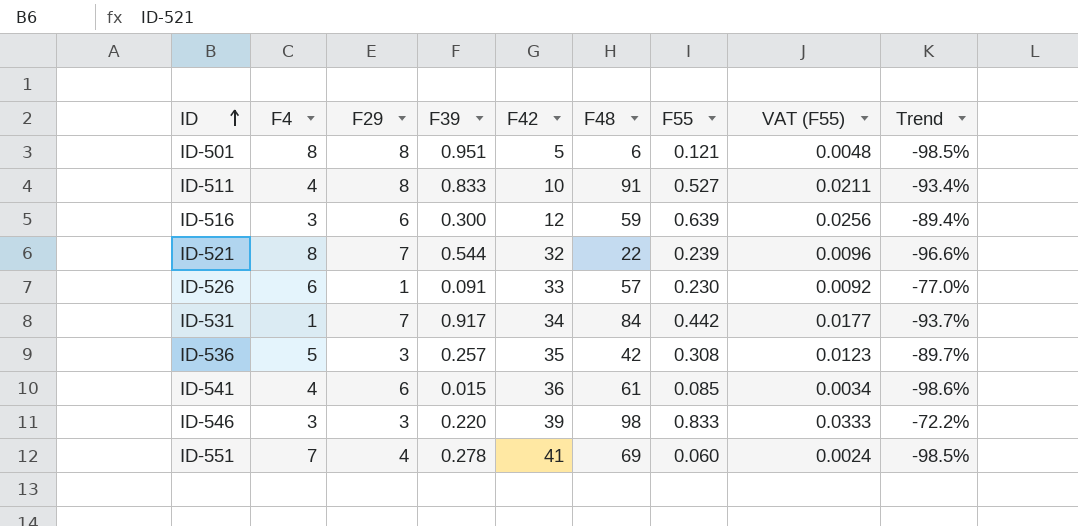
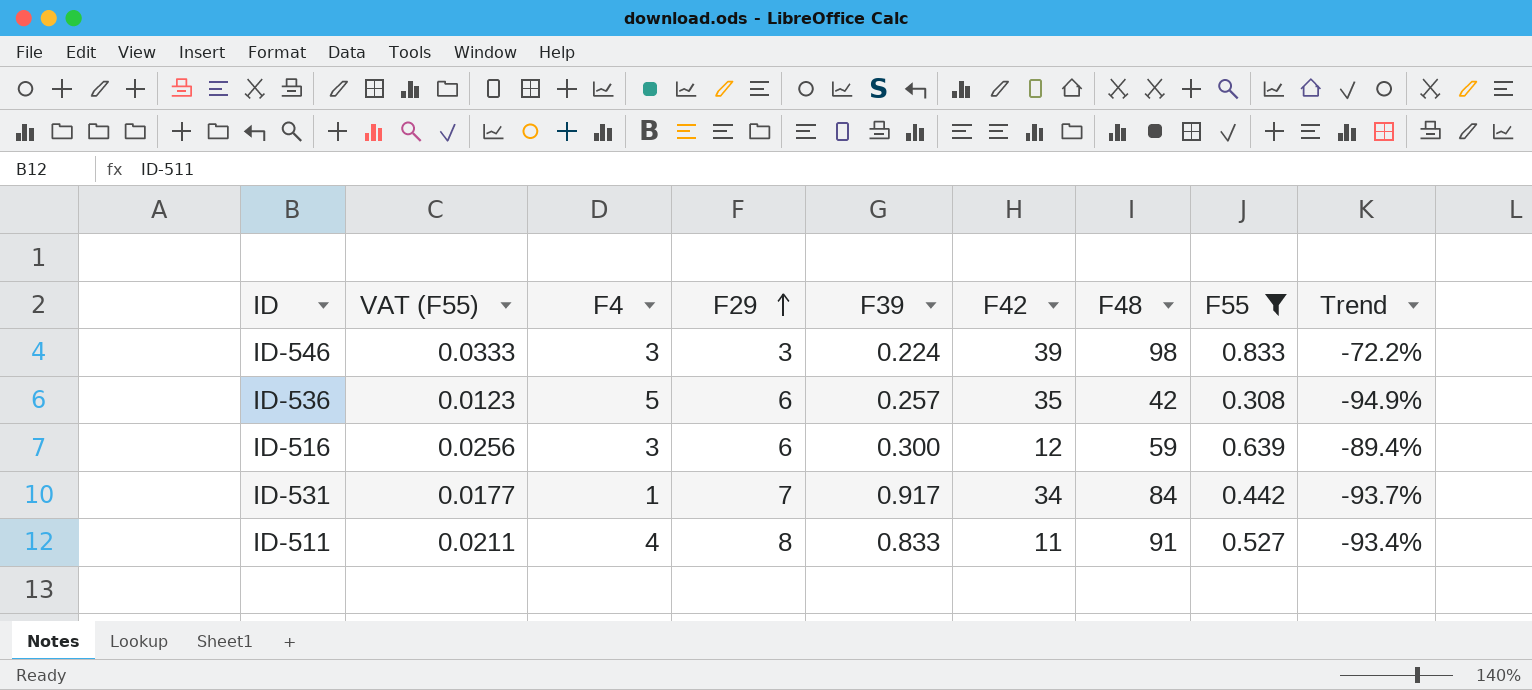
filter: none -> F55 >= 0.308
row order: ID ascending -> F29 ascending
column VAT (F55) | position: 8 -> 2
ID-546 | F39: 0.220 -> 0.224
ID-536 | F29: 3 -> 6
ID-536 | Trend: -89.7% -> -94.9%
ID-511 | F42: 10 -> 11

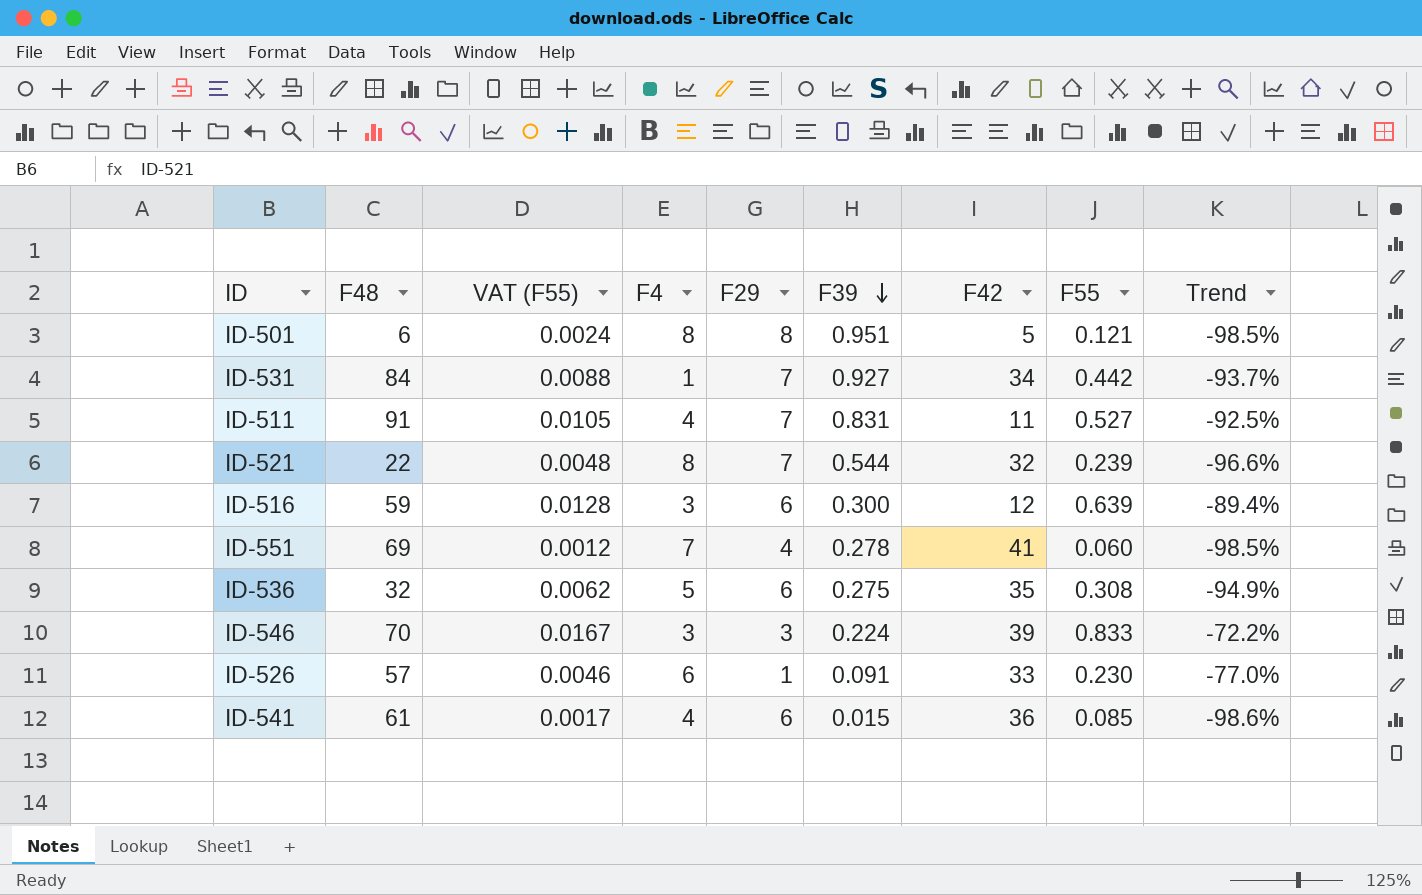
filter: F55 >= 0.308 -> none
row order: F29 ascending -> F39 descending
column F48 | position: 7 -> 2
column VAT (F55) | formula: [F55] * 0.04 -> [F55] * 0.02
ID-531 | F39: 0.917 -> 0.927
ID-511 | F29: 8 -> 7
ID-511 | F39: 0.833 -> 0.831
ID-511 | Trend: -93.4% -> -92.5%
ID-536 | F48: 42 -> 32
ID-536 | F39: 0.257 -> 0.275
ID-546 | F48: 98 -> 70

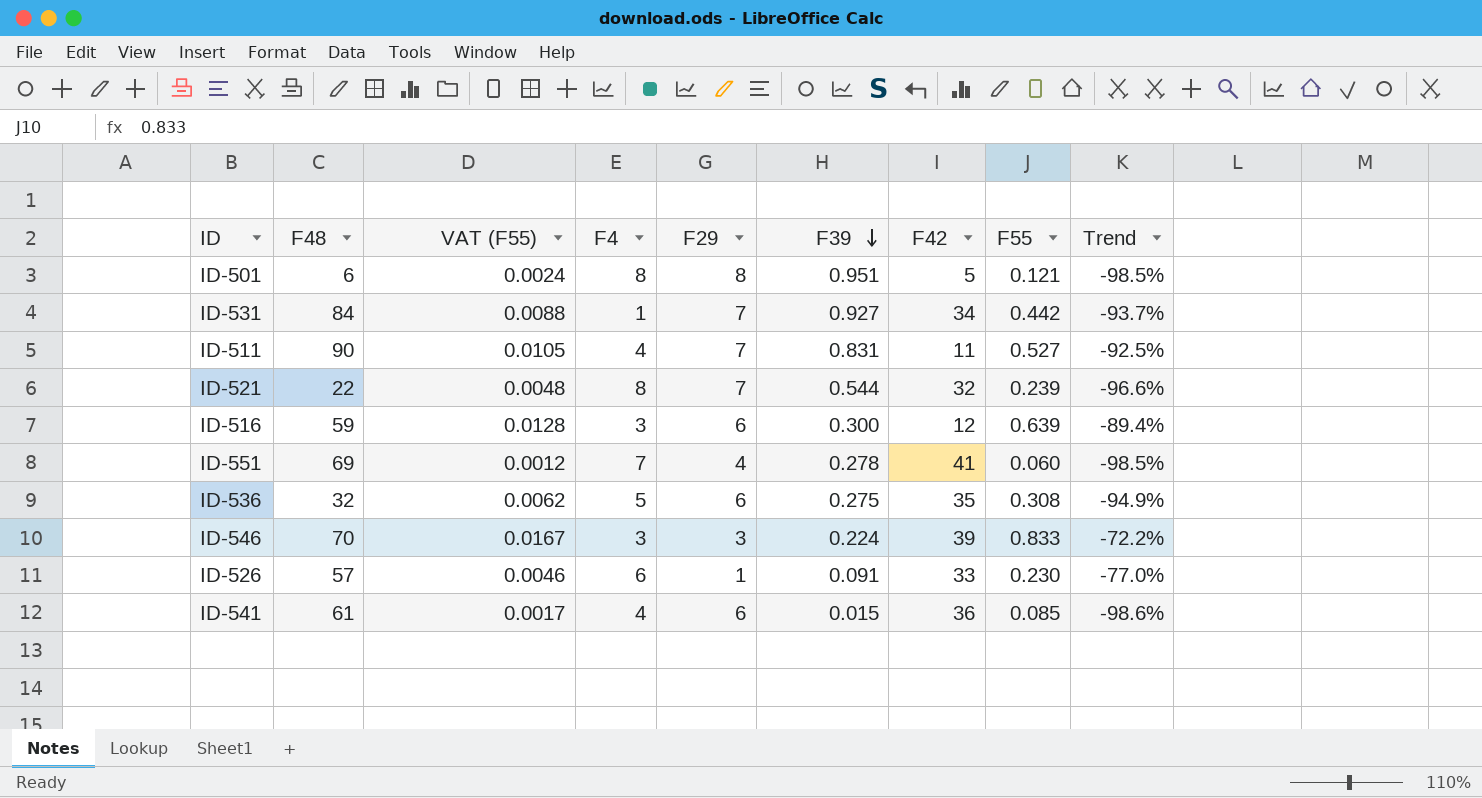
ID-511 | F48: 91 -> 90

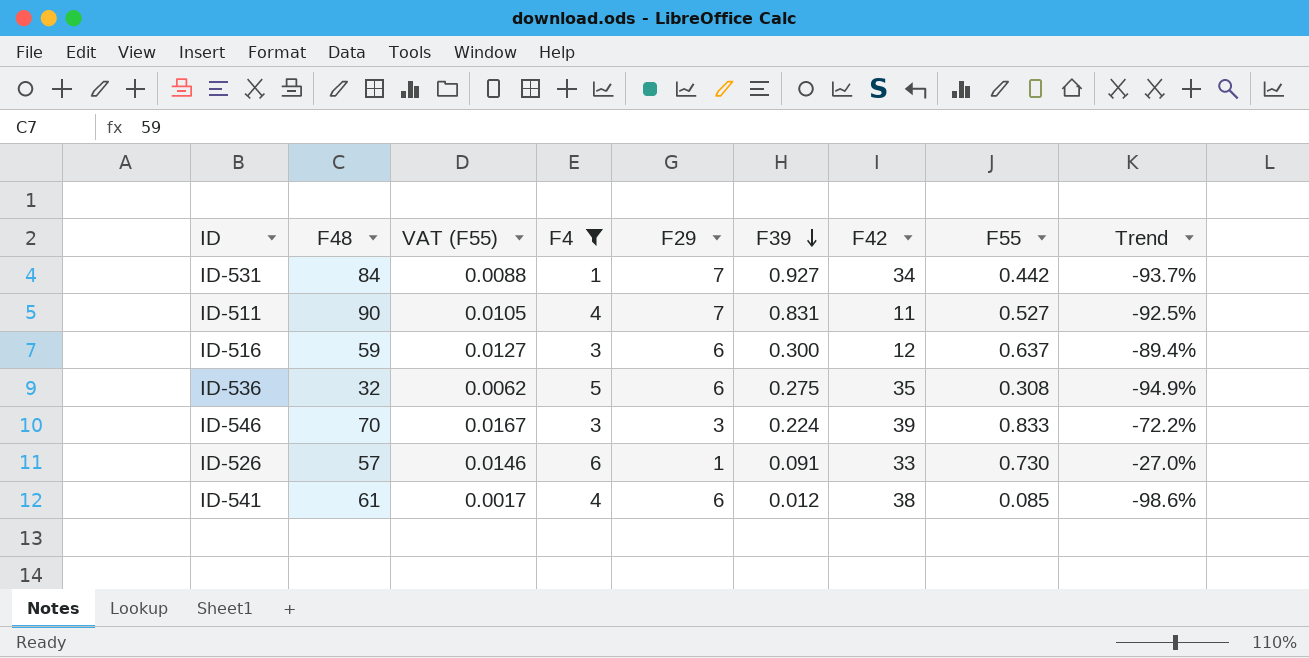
filter: none -> F4 <= 6
ID-516 | VAT (F55): 0.0128 -> 0.0127
ID-516 | F55: 0.639 -> 0.637
ID-526 | VAT (F55): 0.0046 -> 0.0146
ID-526 | F55: 0.230 -> 0.730
ID-526 | Trend: -77.0% -> -27.0%
ID-541 | F39: 0.015 -> 0.012
ID-541 | F42: 36 -> 38

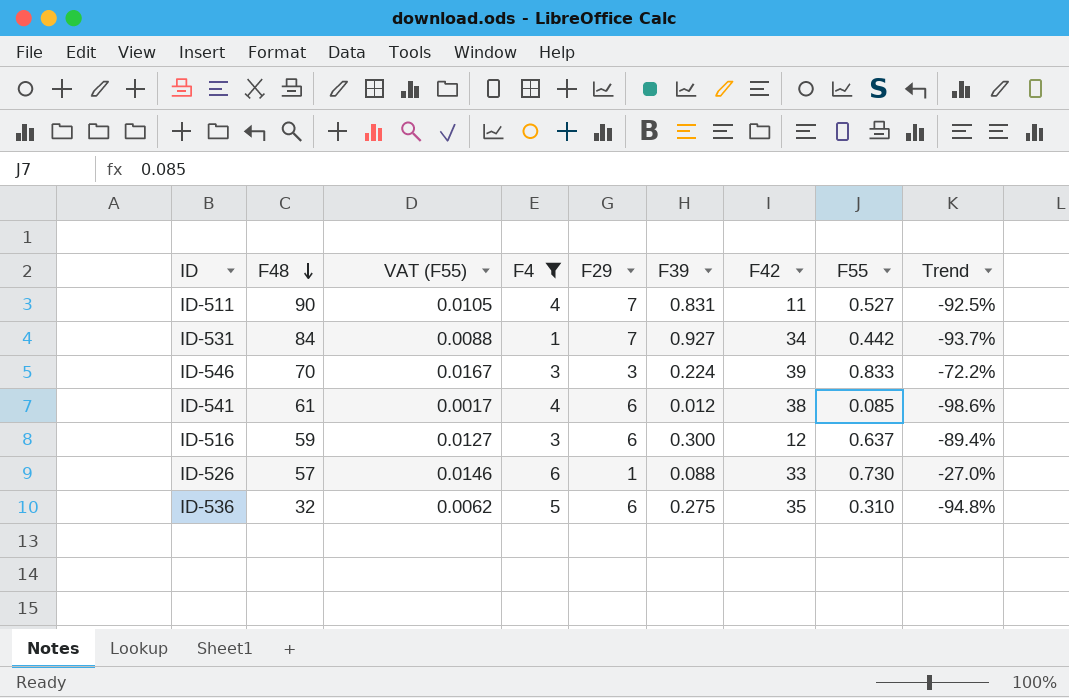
row order: F39 descending -> F48 descending
ID-526 | F39: 0.091 -> 0.088
ID-536 | F55: 0.308 -> 0.310
ID-536 | Trend: -94.9% -> -94.8%

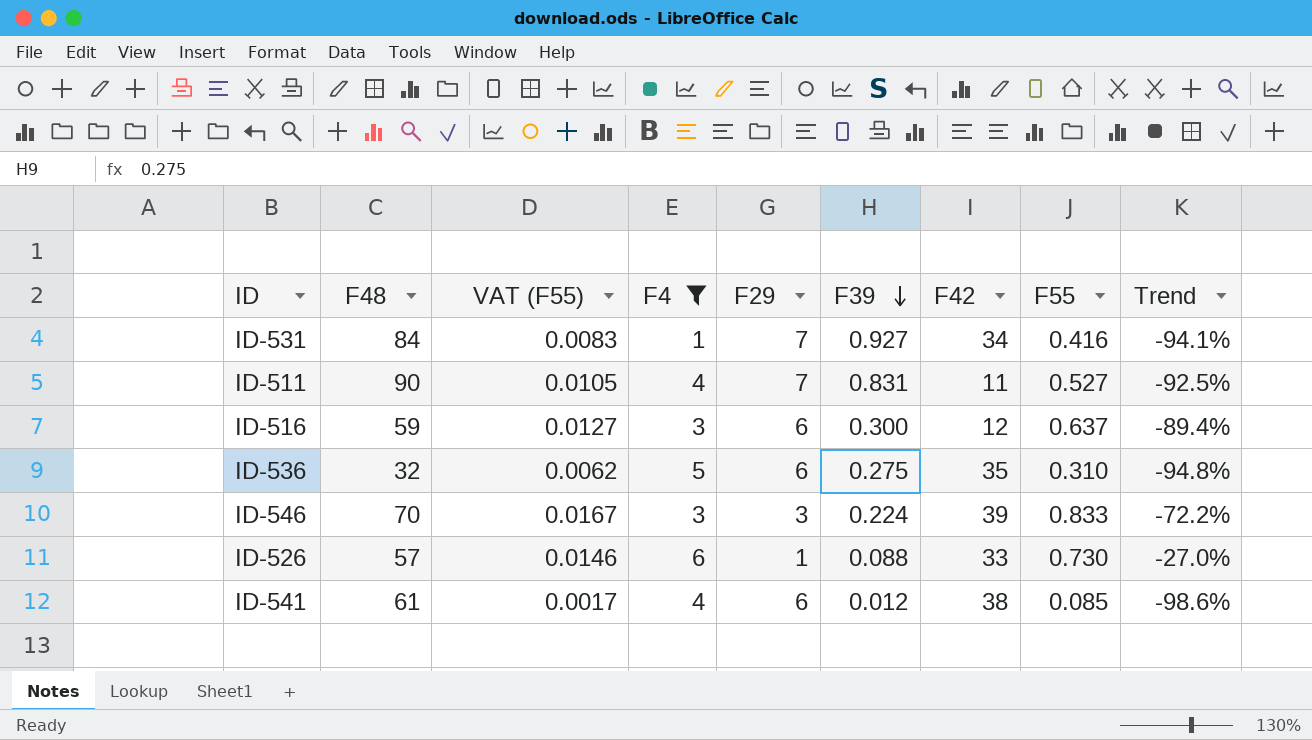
row order: F48 descending -> F39 descending
ID-531 | VAT (F55): 0.0088 -> 0.0083
ID-531 | F55: 0.442 -> 0.416
ID-531 | Trend: -93.7% -> -94.1%

